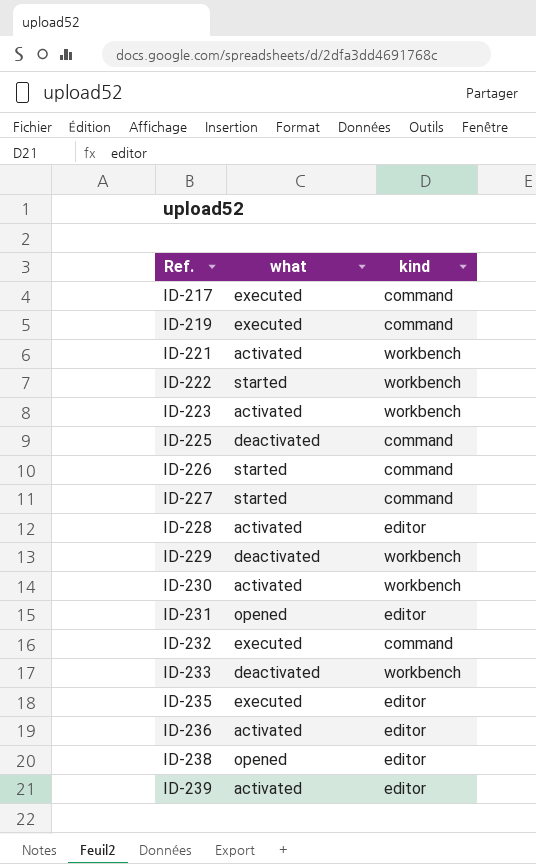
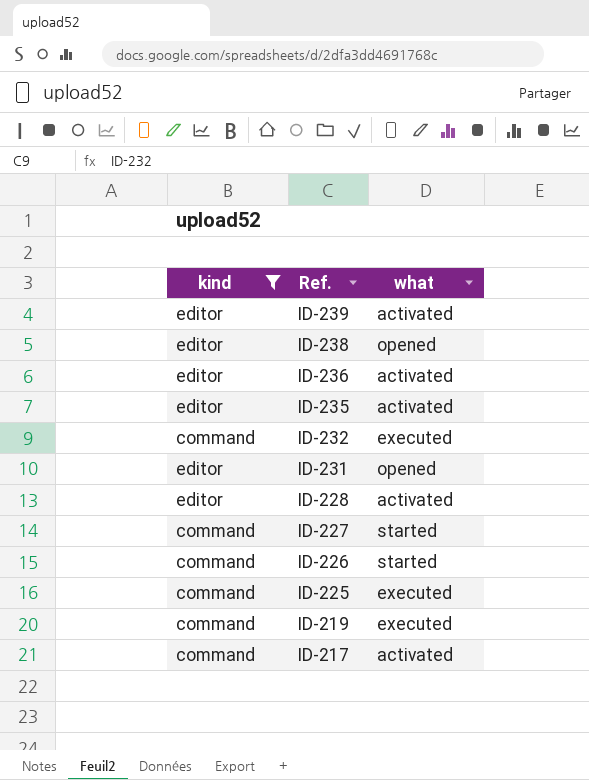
filter: none -> kind != workbench
row order: Ref. ascending -> Ref. descending
column kind | position: 3 -> 1
ID-235 | what: executed -> activated
ID-225 | what: deactivated -> executed
ID-217 | what: executed -> activated

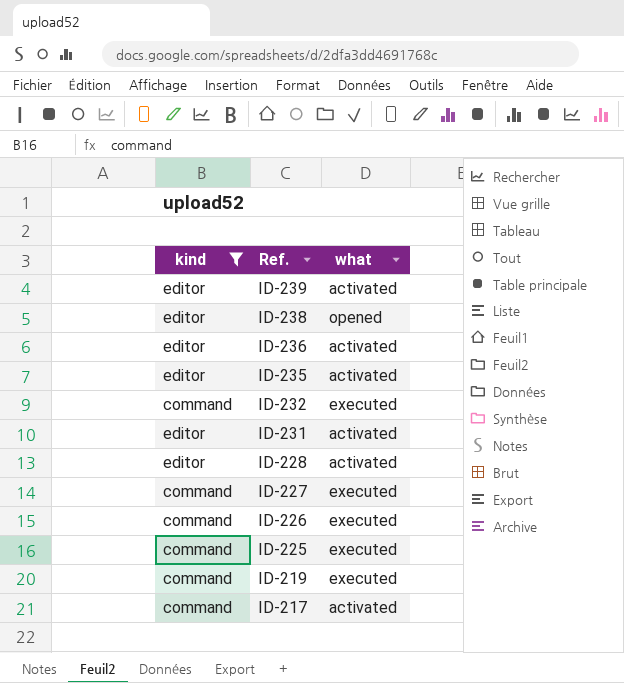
ID-231 | what: opened -> activated
ID-227 | what: started -> executed
ID-226 | what: started -> executed

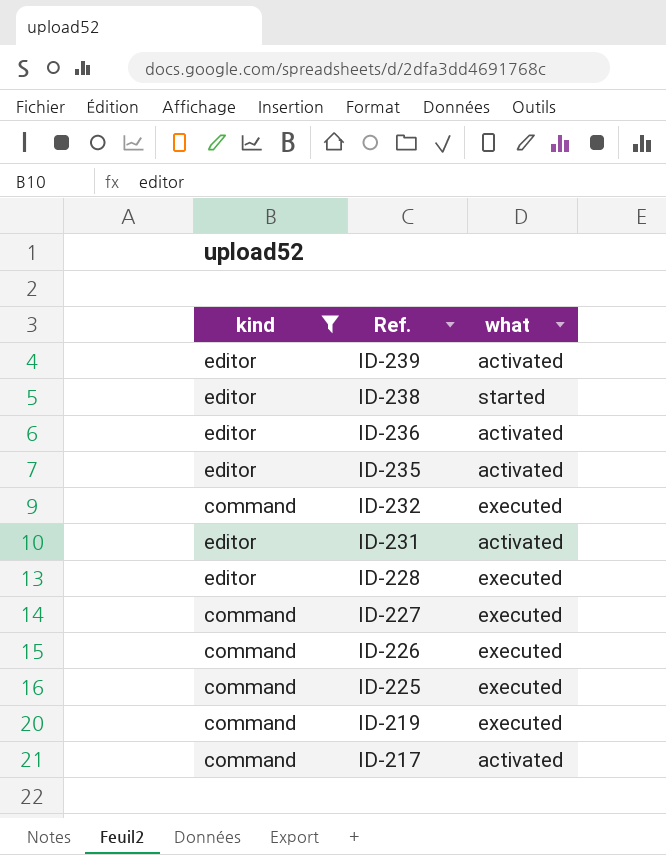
ID-238 | what: opened -> started
ID-228 | what: activated -> executed

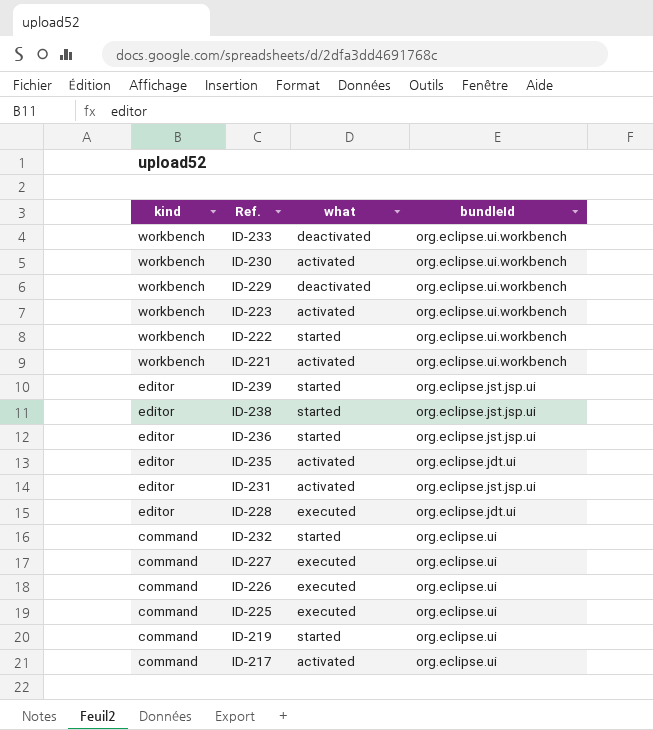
filter: kind != workbench -> none
row order: Ref. descending -> kind descending
column bundleId | position: none -> 4
ID-239 | what: activated -> started
ID-236 | what: activated -> started
ID-232 | what: executed -> started
ID-219 | what: executed -> started

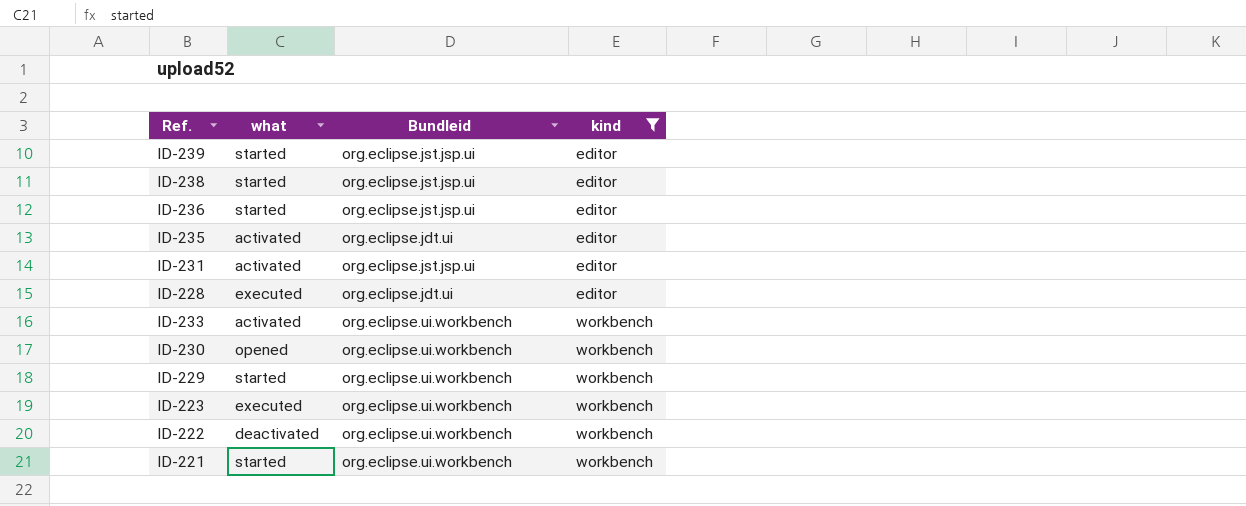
filter: none -> kind != command
row order: kind descending -> kind ascending
column name: bundleId -> Bundleid
column kind | position: 1 -> 4
ID-233 | what: deactivated -> activated
ID-230 | what: activated -> opened
ID-229 | what: deactivated -> started
ID-223 | what: activated -> executed
ID-222 | what: started -> deactivated
ID-221 | what: activated -> started

